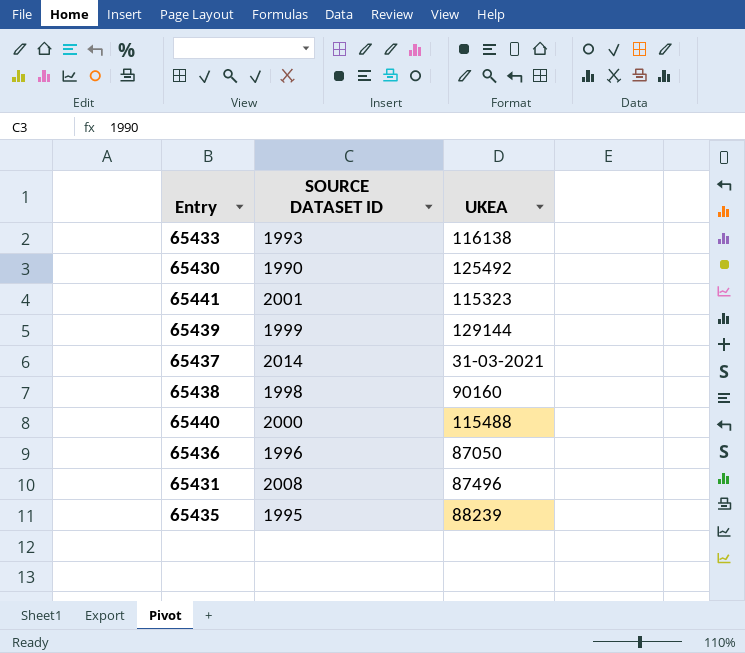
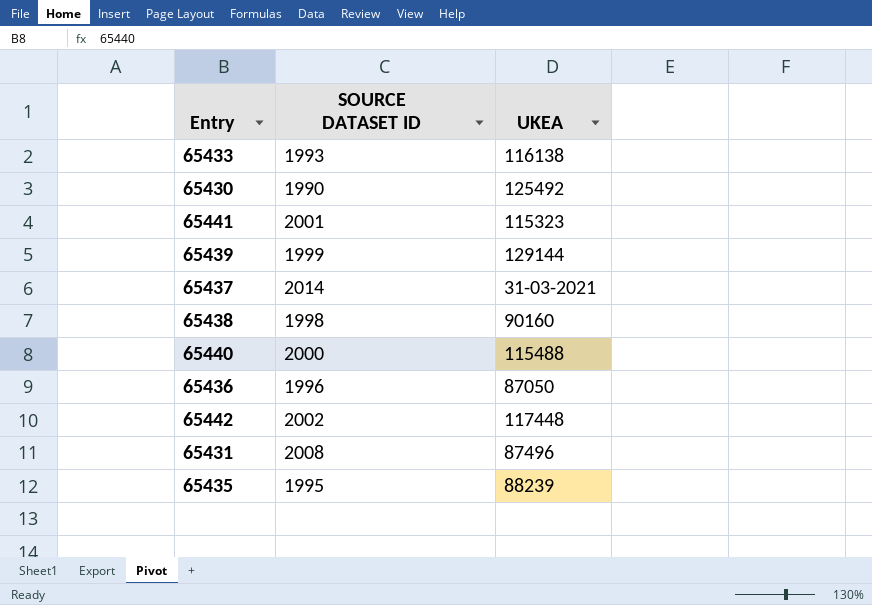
row 65442: none -> 2002 | 117448

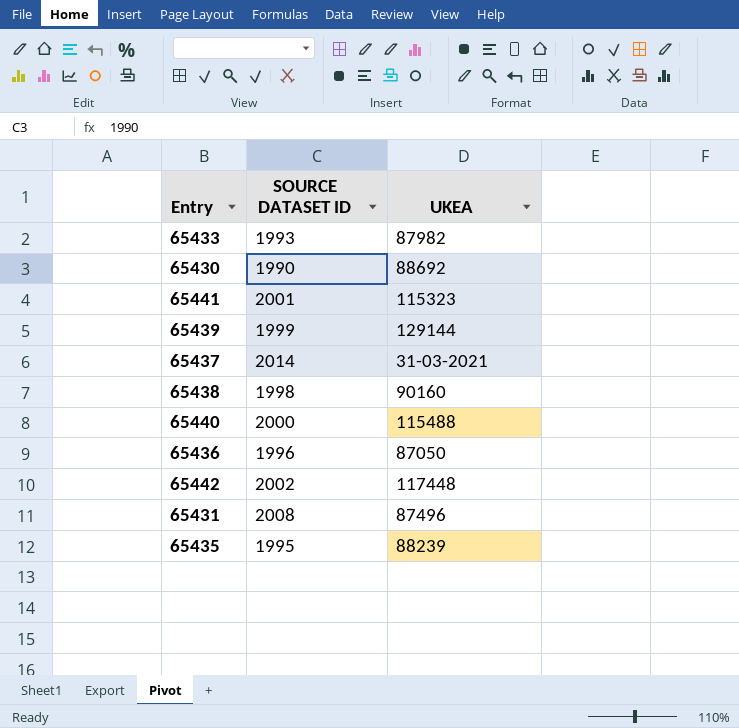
65433 | UKEA: 116138 -> 87982
65430 | UKEA: 125492 -> 88692

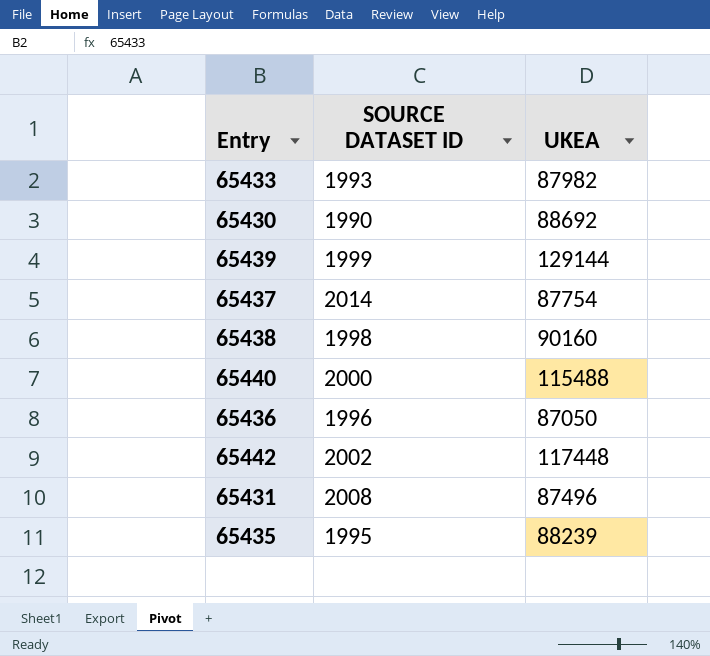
row 65441: 2001 | 115323 -> none
65437 | UKEA: 31-03-2021 -> 87754

